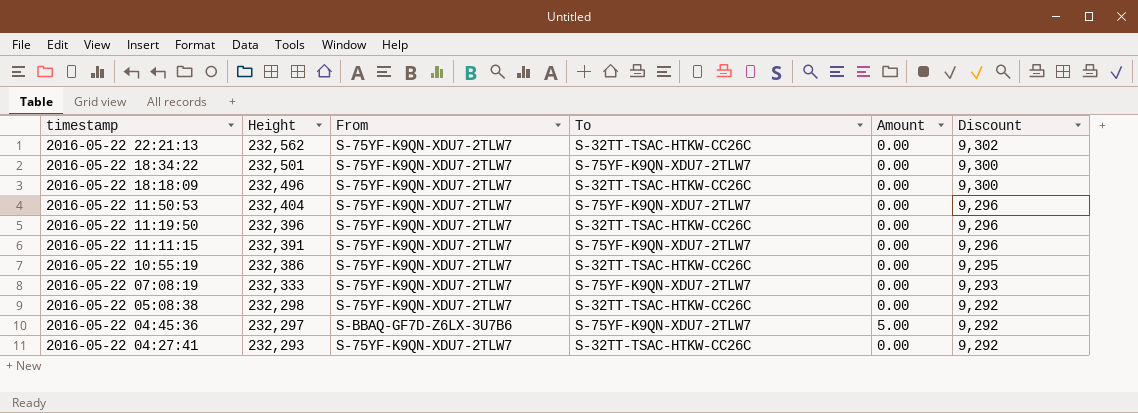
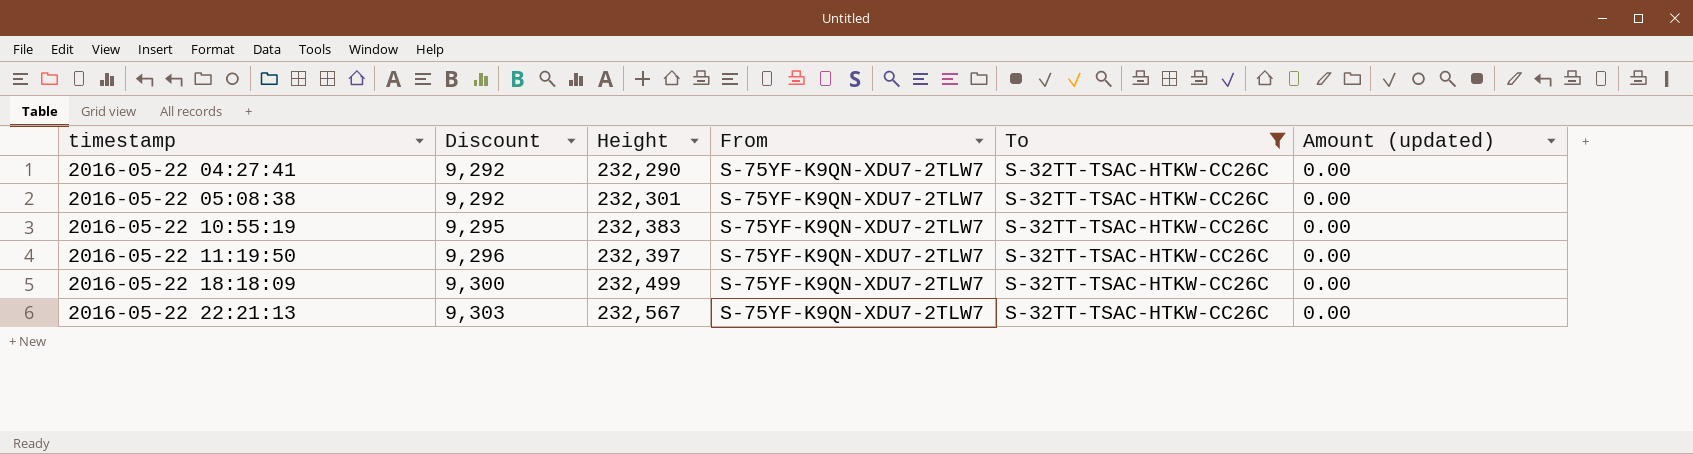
filter: none -> To = S-32TT-TSAC-HTKW-CC26C
row order: timestamp descending -> timestamp ascending
column Discount | position: 6 -> 2
column name: Amount -> Amount (updated)
2016-05-22 04:27:41 | Height: 232,293 -> 232,290
2016-05-22 05:08:38 | Height: 232,298 -> 232,301
2016-05-22 10:55:19 | Height: 232,386 -> 232,383
2016-05-22 11:19:50 | Height: 232,396 -> 232,397
2016-05-22 18:18:09 | Height: 232,496 -> 232,499
2016-05-22 22:21:13 | Discount: 9,302 -> 9,303
2016-05-22 22:21:13 | Height: 232,562 -> 232,567

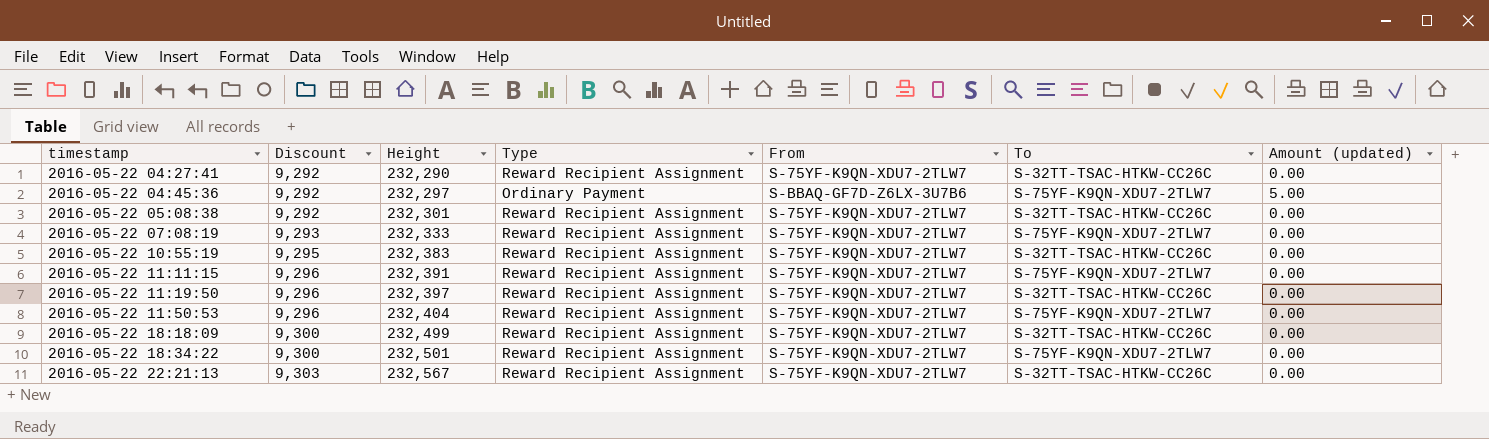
filter: To = S-32TT-TSAC-HTKW-CC26C -> none
column Type | position: none -> 4

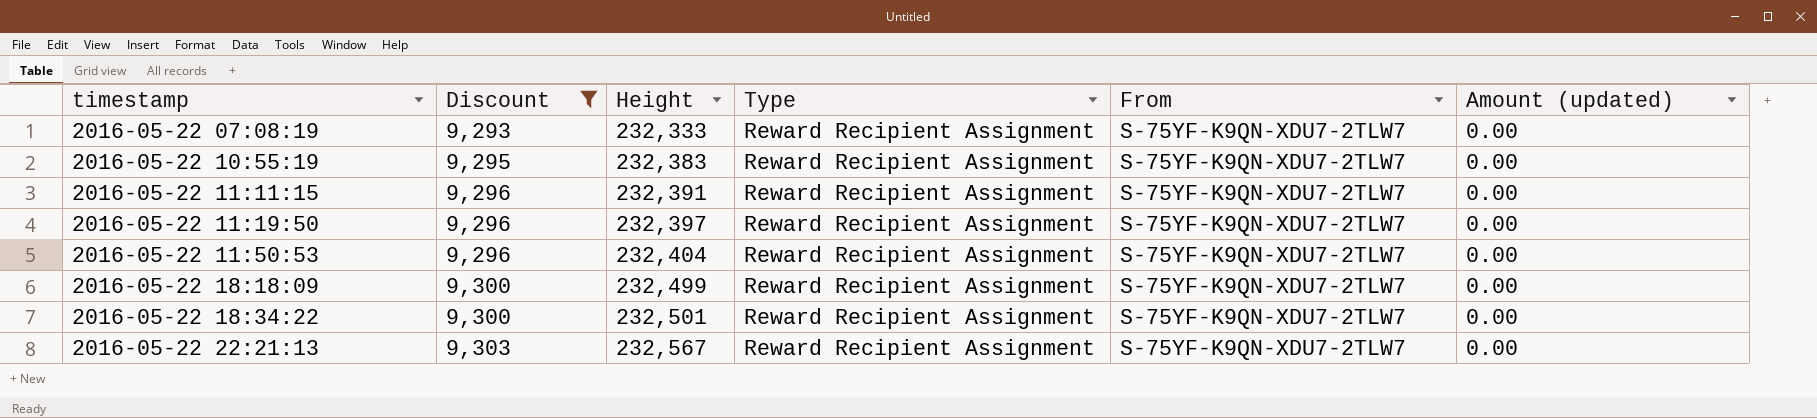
filter: none -> Discount != 9,292
column To | position: 6 -> none

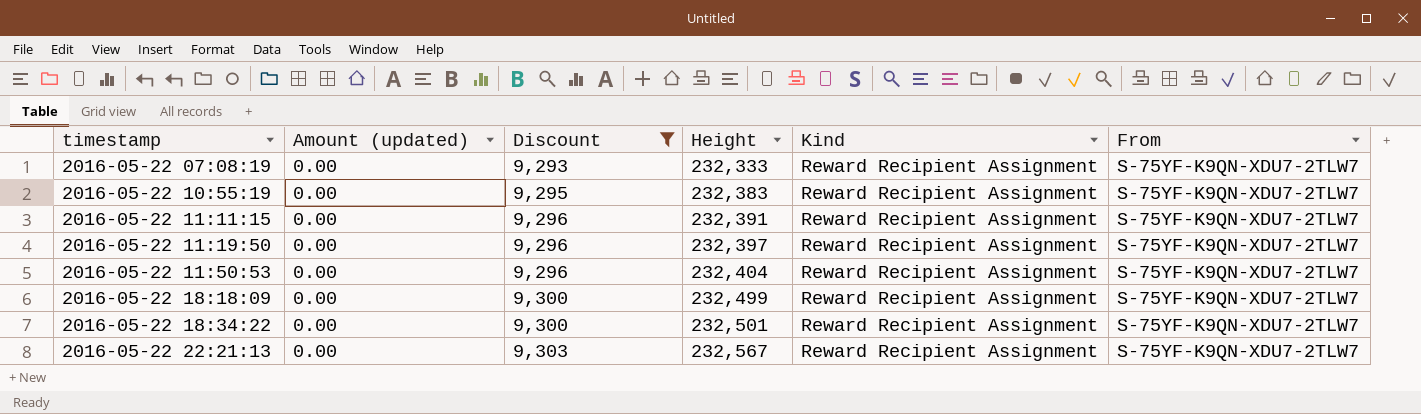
column Amount (updated) | position: 6 -> 2
column name: Type -> Kind

